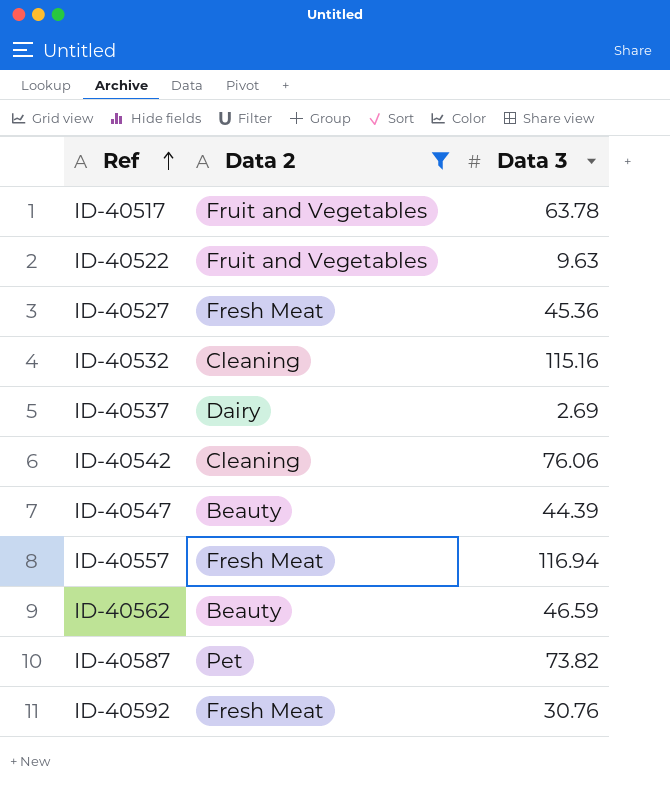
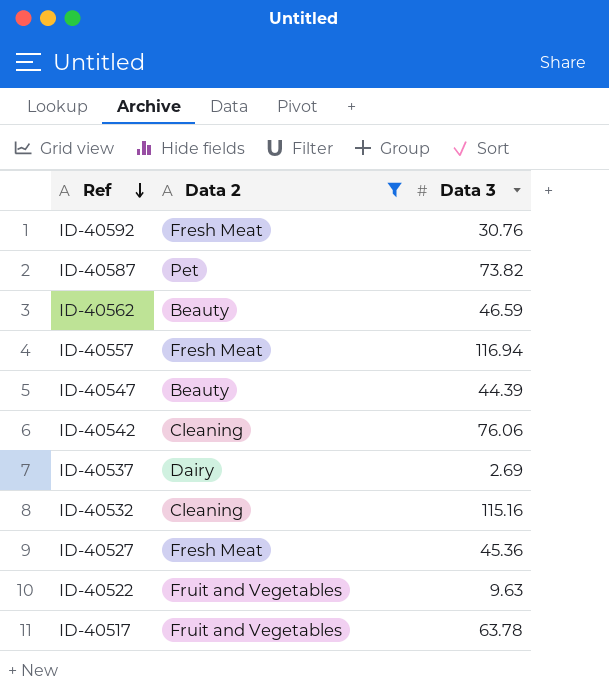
row order: Ref ascending -> Ref descending

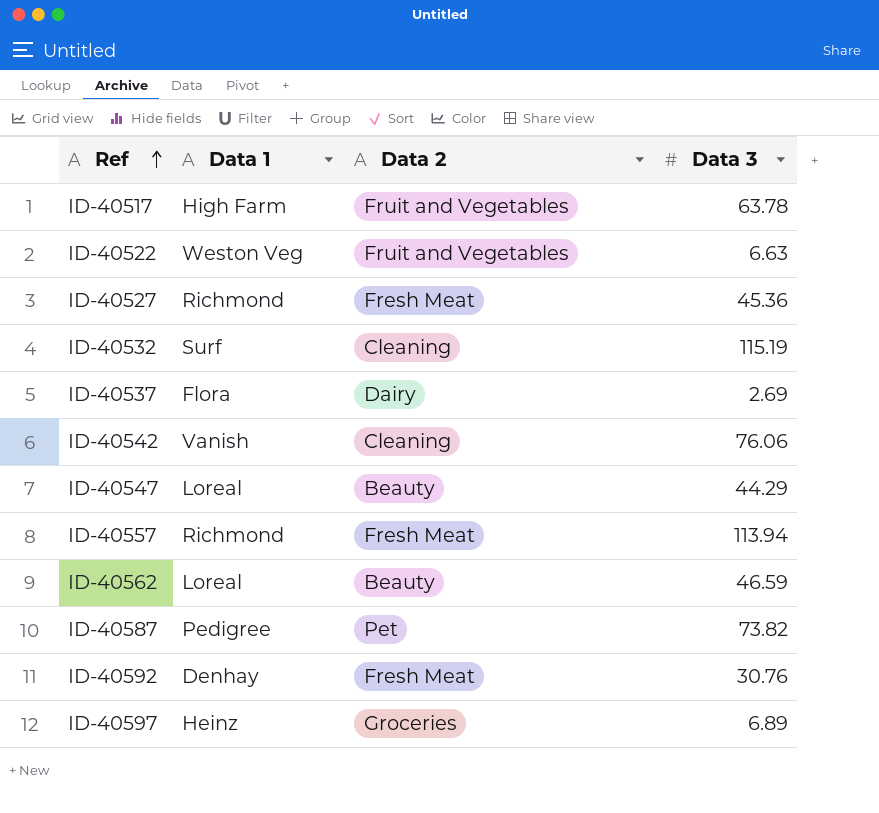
filter: Data 2 != Groceries -> none
row order: Ref descending -> Ref ascending
column Data 1 | position: none -> 2
ID-40522 | Data 3: 9.63 -> 6.63
ID-40532 | Data 3: 115.16 -> 115.19
ID-40547 | Data 3: 44.39 -> 44.29
ID-40557 | Data 3: 116.94 -> 113.94

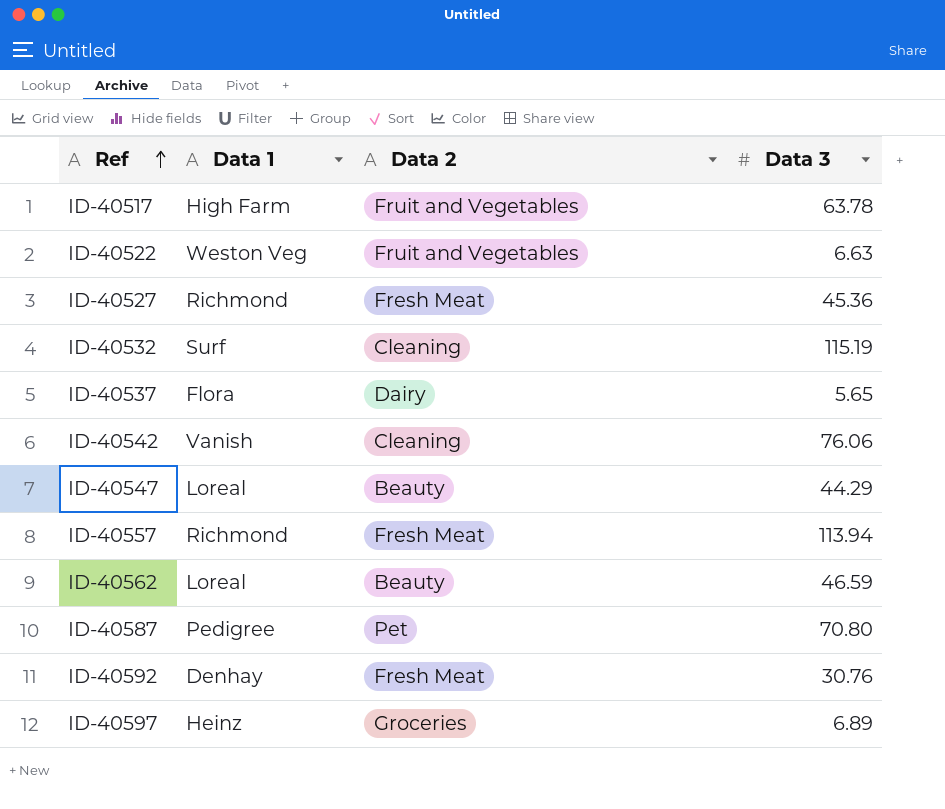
ID-40537 | Data 3: 2.69 -> 5.65
ID-40587 | Data 3: 73.82 -> 70.80

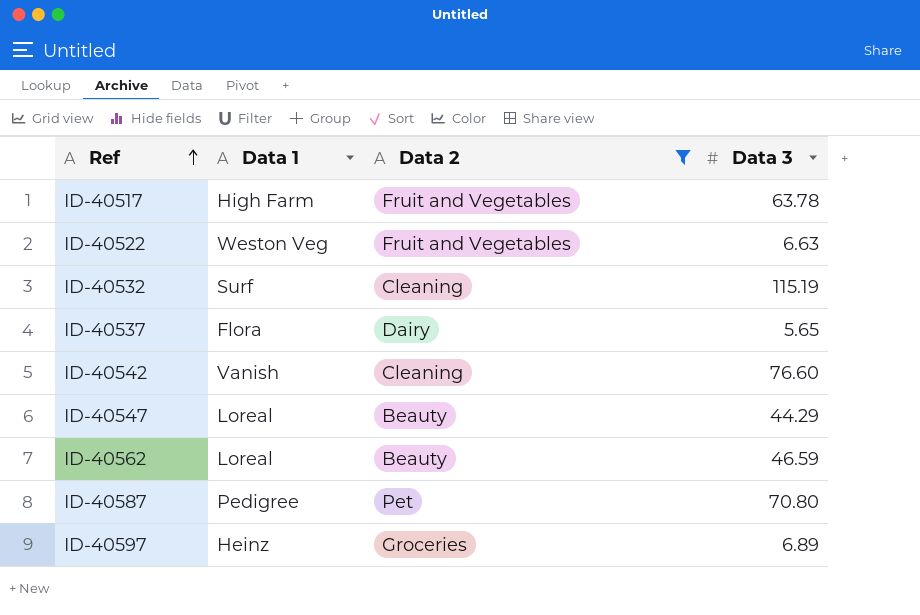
filter: none -> Data 2 != Fresh Meat
ID-40542 | Data 3: 76.06 -> 76.60

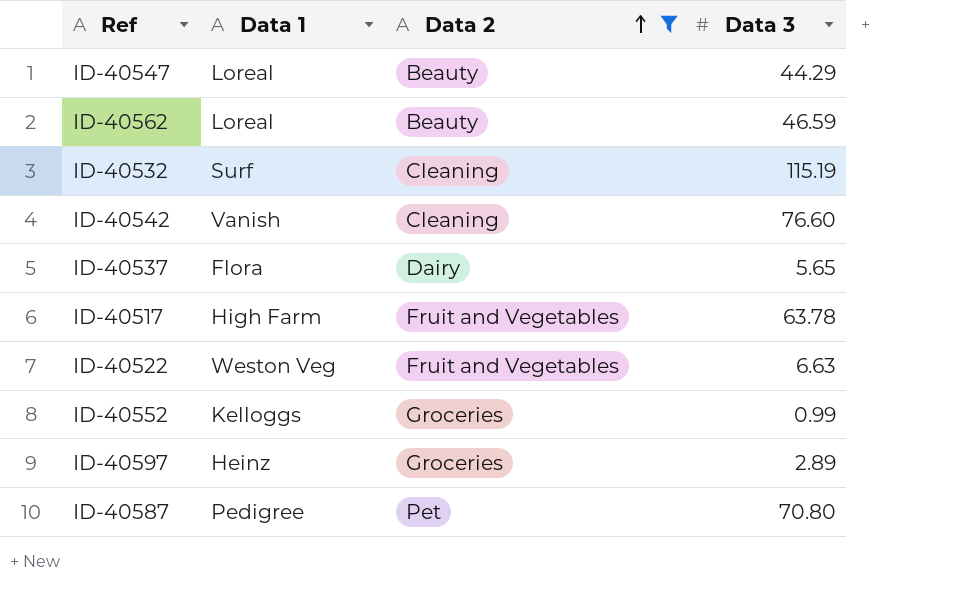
row order: Ref ascending -> Data 2 ascending
row ID-40552: none -> Kelloggs | Groceries | 0.99
ID-40597 | Data 3: 6.89 -> 2.89

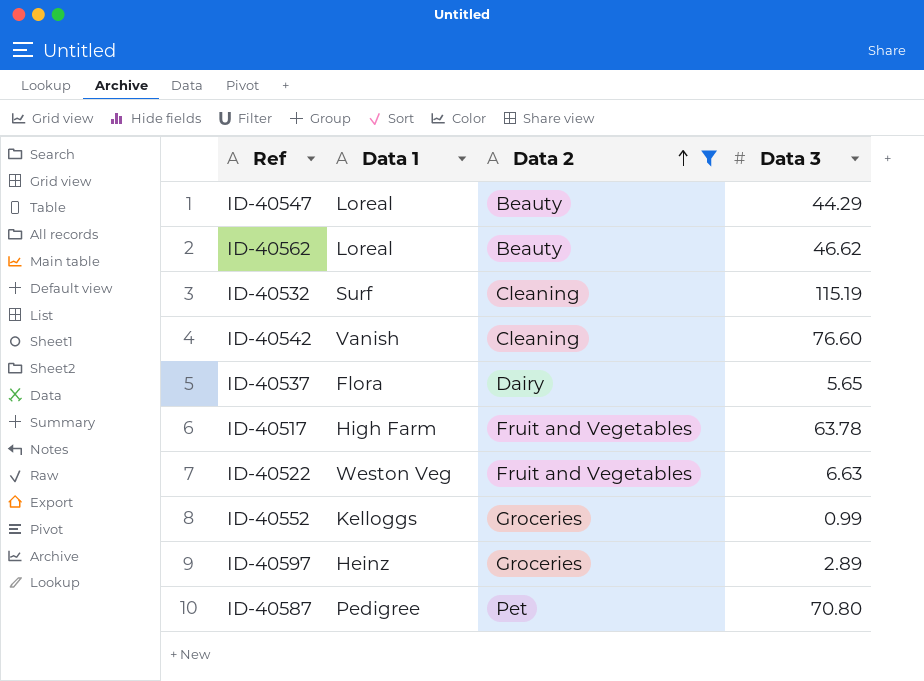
ID-40562 | Data 3: 46.59 -> 46.62

